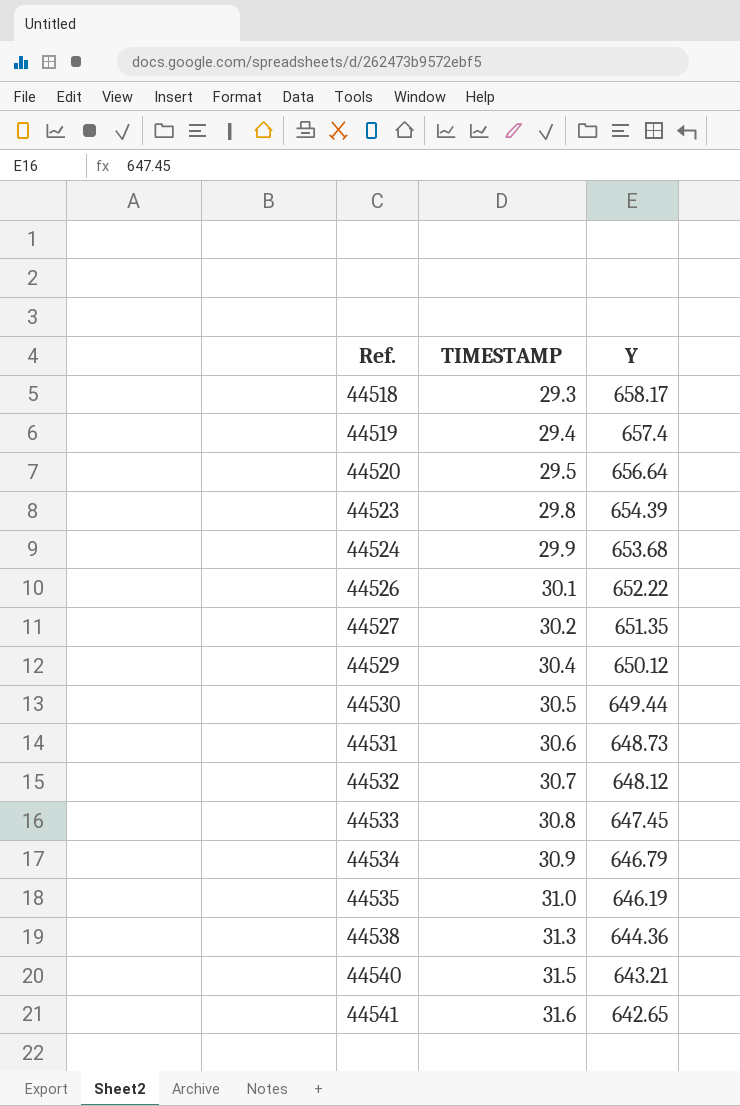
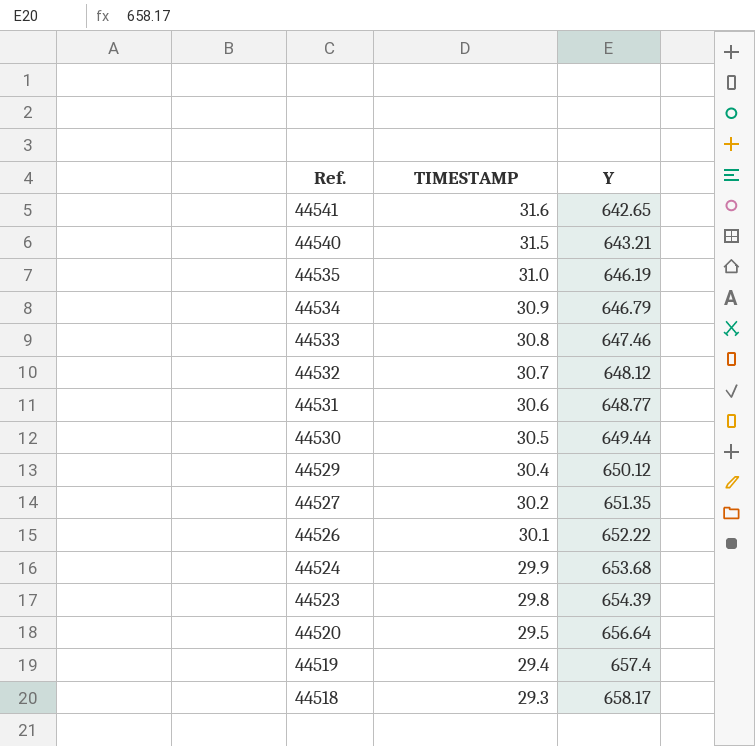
row order: Ref. ascending -> Ref. descending
row 44538: 31.3 | 644.36 -> none
44533 | Y: 647.45 -> 647.46
44531 | Y: 648.73 -> 648.77

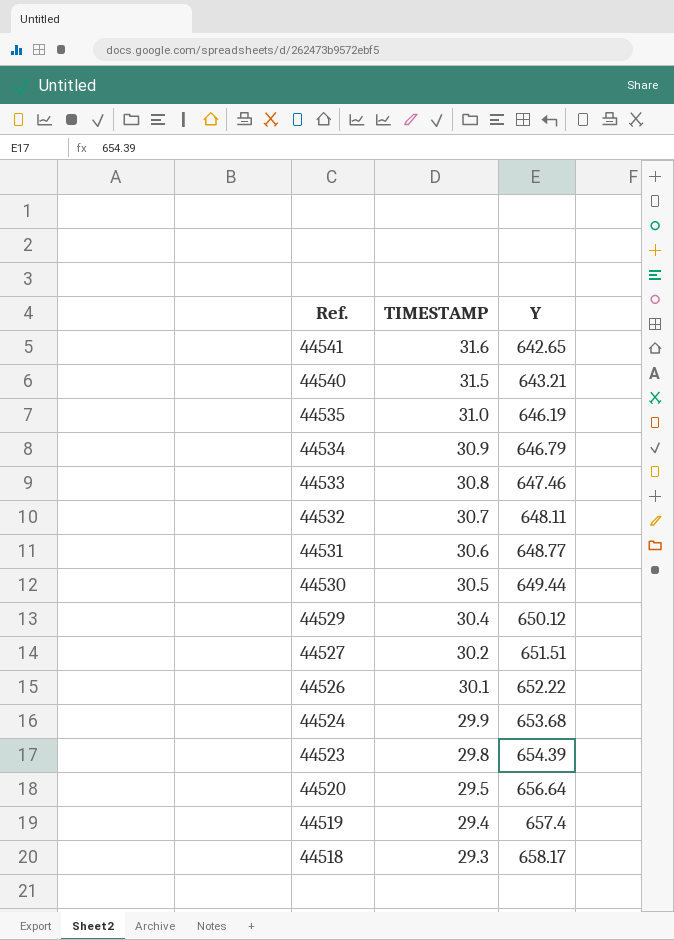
44532 | Y: 648.12 -> 648.11
44527 | Y: 651.35 -> 651.51

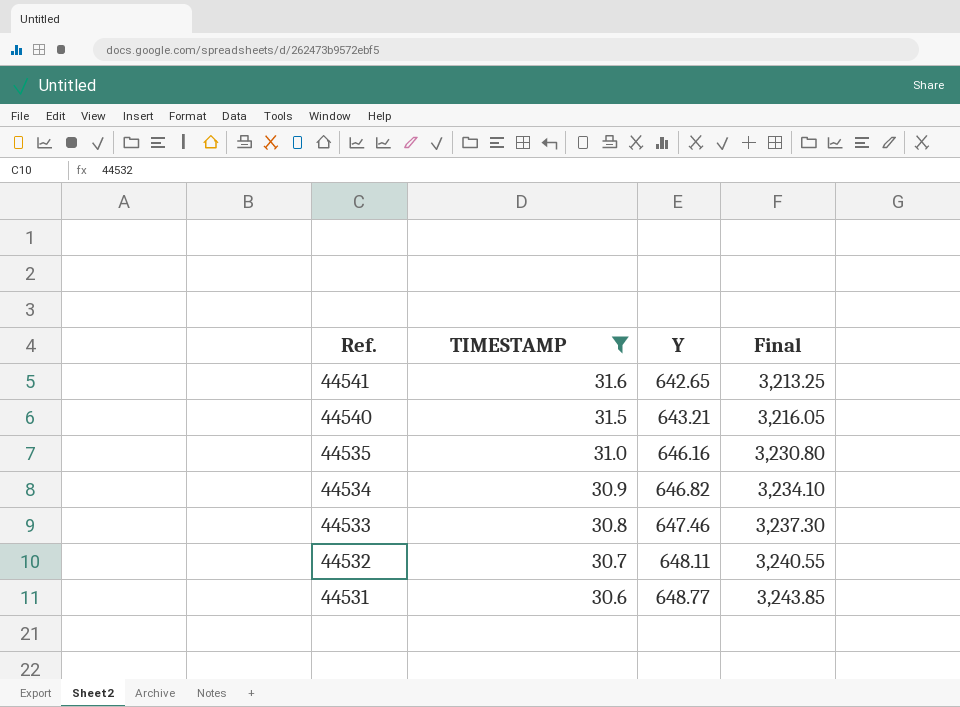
filter: none -> TIMESTAMP >= 30.6
column Final | formula: none -> [Y] * 5
44535 | Y: 646.19 -> 646.16
44534 | Y: 646.79 -> 646.82

